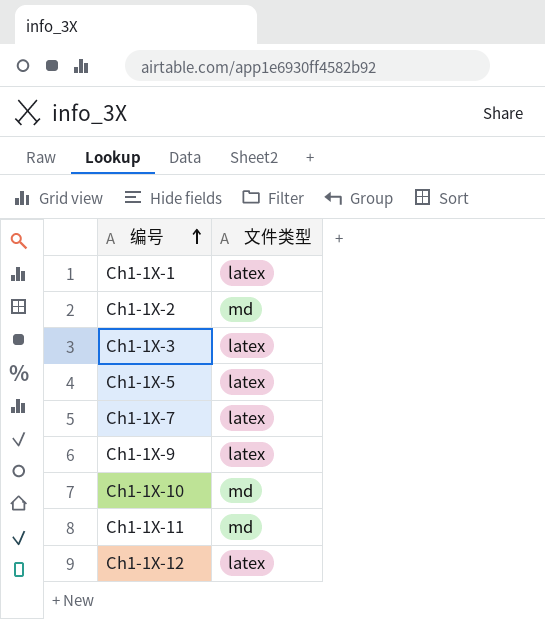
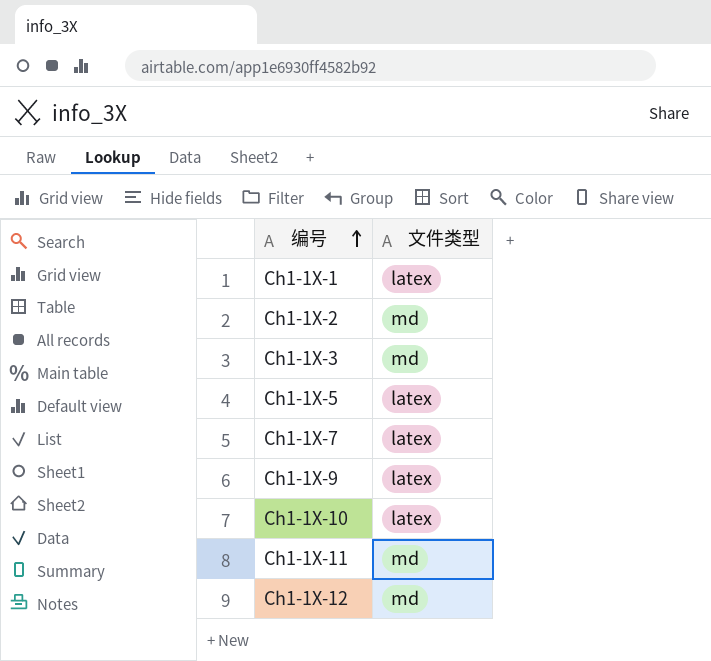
Ch1-1X-3 | 文件类型: latex -> md
Ch1-1X-10 | 文件类型: md -> latex
Ch1-1X-12 | 文件类型: latex -> md

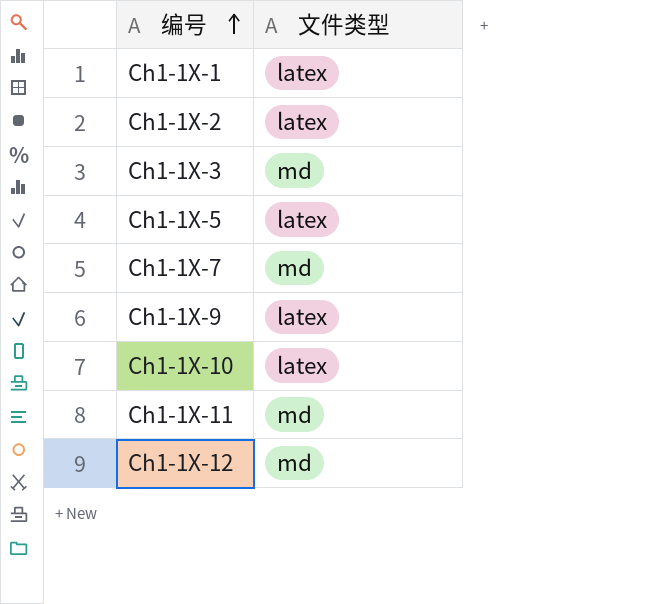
Ch1-1X-2 | 文件类型: md -> latex
Ch1-1X-7 | 文件类型: latex -> md

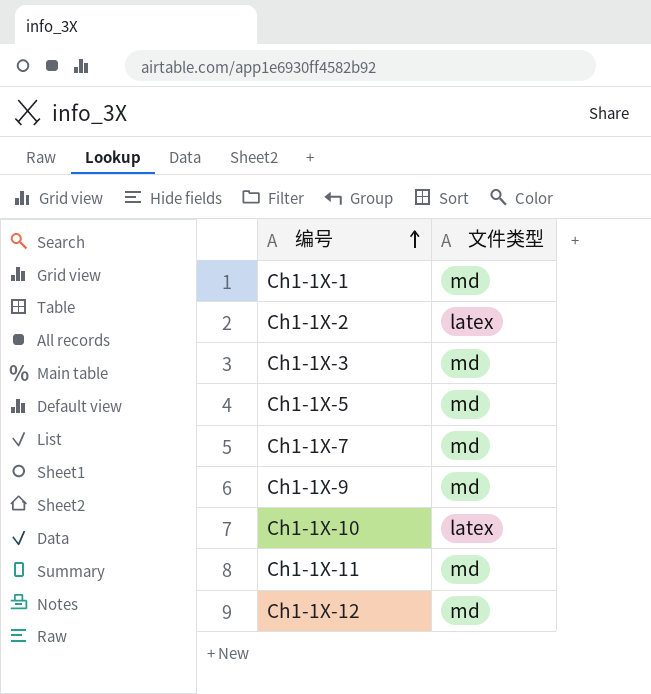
Ch1-1X-1 | 文件类型: latex -> md
Ch1-1X-5 | 文件类型: latex -> md
Ch1-1X-9 | 文件类型: latex -> md

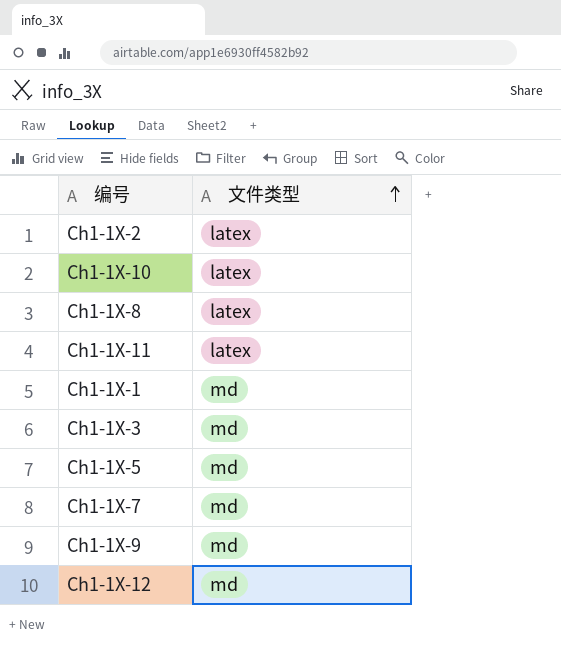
row order: 编号 ascending -> 文件类型 ascending
row Ch1-1X-8: none -> latex
Ch1-1X-11 | 文件类型: md -> latex

